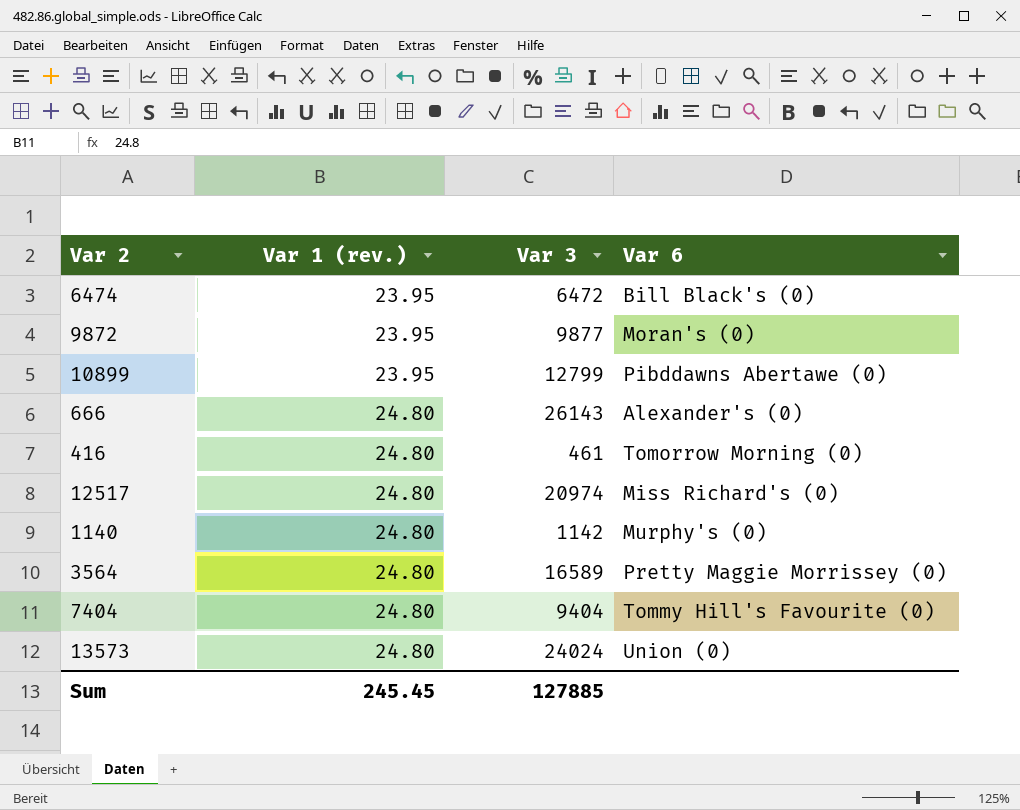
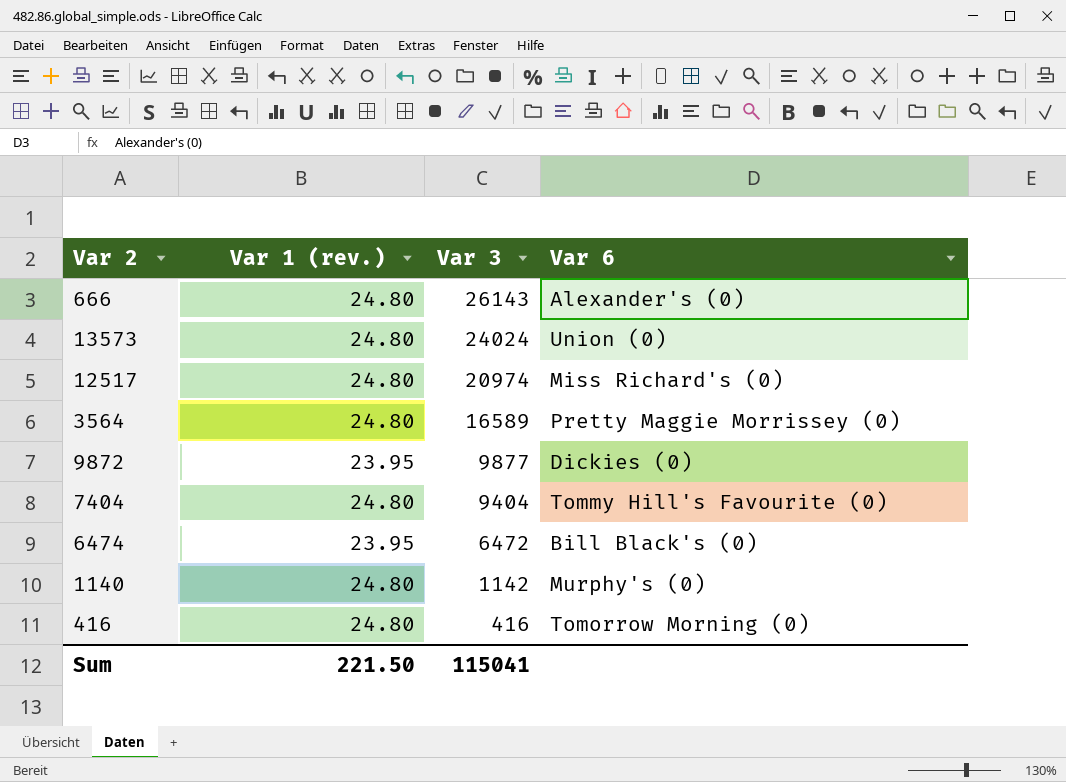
row order: Var 1 (rev.) ascending -> Var 3 descending
row 10899: 23.95 | 12799 | Pibddawns Abertawe (0) -> none
9872 | Var 6: Moran's (0) -> Dickies (0)
416 | Var 3: 461 -> 416
Sum | Var 1 (rev.): 245.45 -> 221.50
Sum | Var 3: 127885 -> 115041

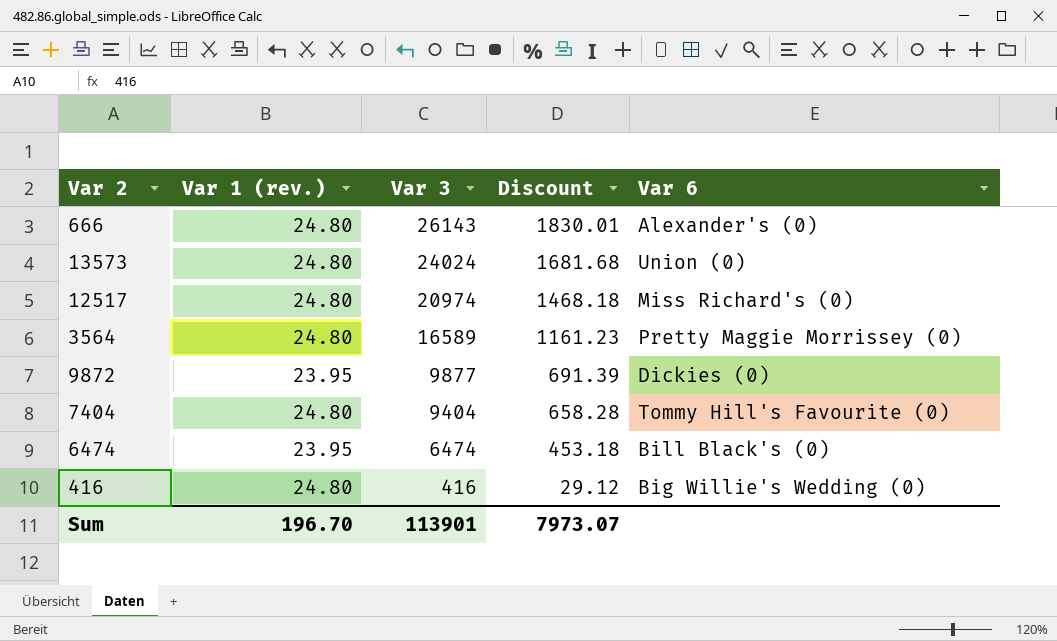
column Discount | formula: none -> [Var 3] * 0.07
row 1140: 24.80 | 1142 | Murphy's (0) -> none
6474 | Var 3: 6472 -> 6474
416 | Var 6: Tomorrow Morning (0) -> Big Willie's Wedding (0)
Sum | Var 1 (rev.): 221.50 -> 196.70
Sum | Var 3: 115041 -> 113901

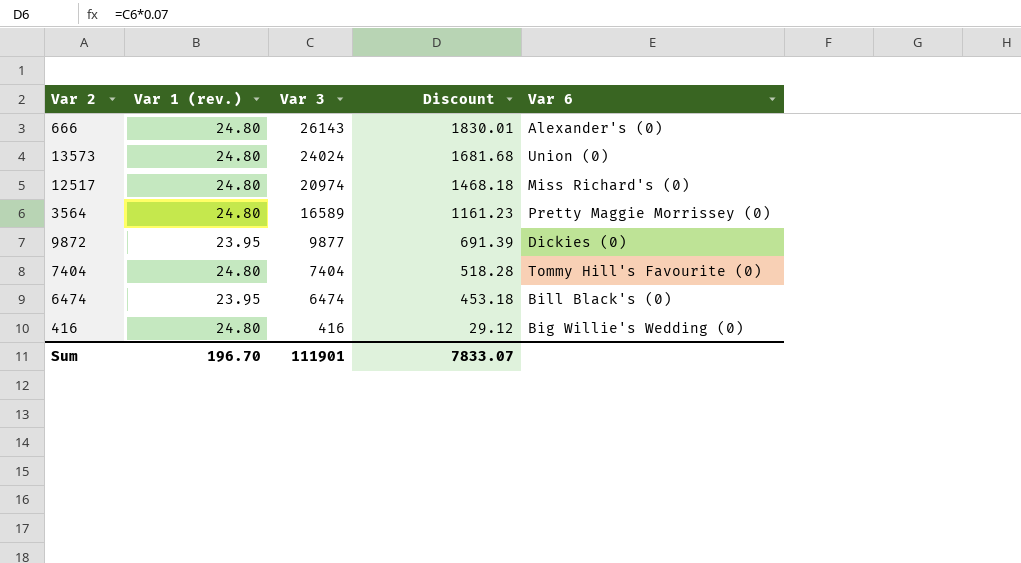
7404 | Var 3: 9404 -> 7404
7404 | Discount: 658.28 -> 518.28
Sum | Var 3: 113901 -> 111901
Sum | Discount: 7973.07 -> 7833.07

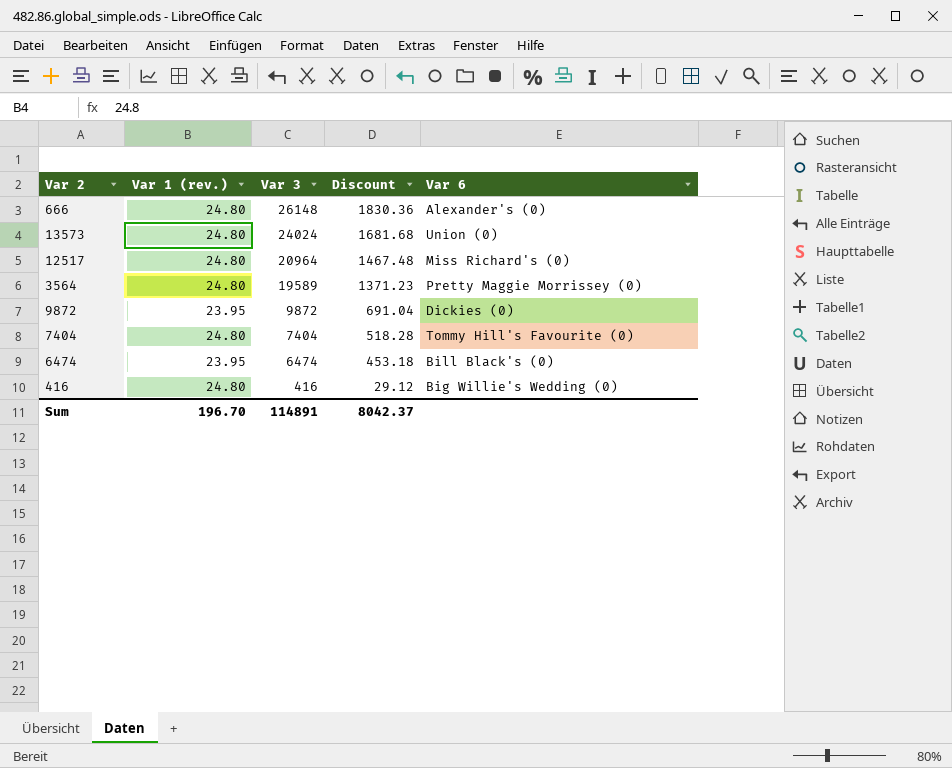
666 | Var 3: 26143 -> 26148
666 | Discount: 1830.01 -> 1830.36
12517 | Var 3: 20974 -> 20964
12517 | Discount: 1468.18 -> 1467.48
3564 | Var 3: 16589 -> 19589
3564 | Discount: 1161.23 -> 1371.23
9872 | Var 3: 9877 -> 9872
9872 | Discount: 691.39 -> 691.04
Sum | Var 3: 111901 -> 114891
Sum | Discount: 7833.07 -> 8042.37

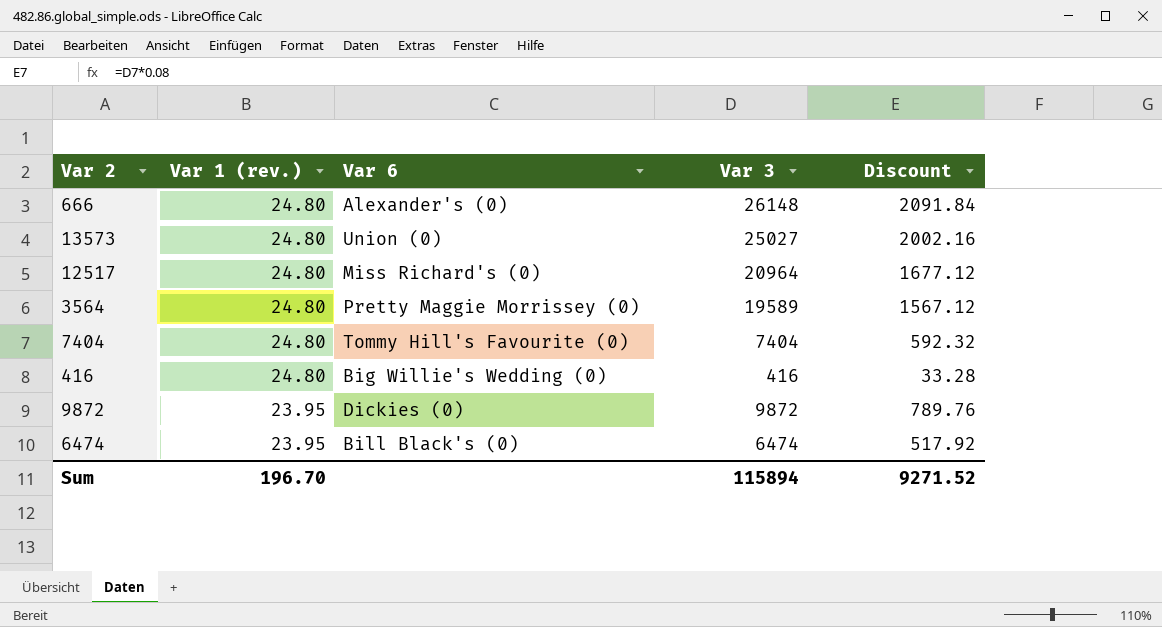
row order: Var 3 descending -> Var 1 (rev.) descending
column Var 6 | position: 5 -> 3
column Discount | formula: [Var 3] * 0.07 -> [Var 3] * 0.08
13573 | Var 3: 24024 -> 25027
Sum | Var 3: 114891 -> 115894
Sum | Discount: 8042.37 -> 9271.52

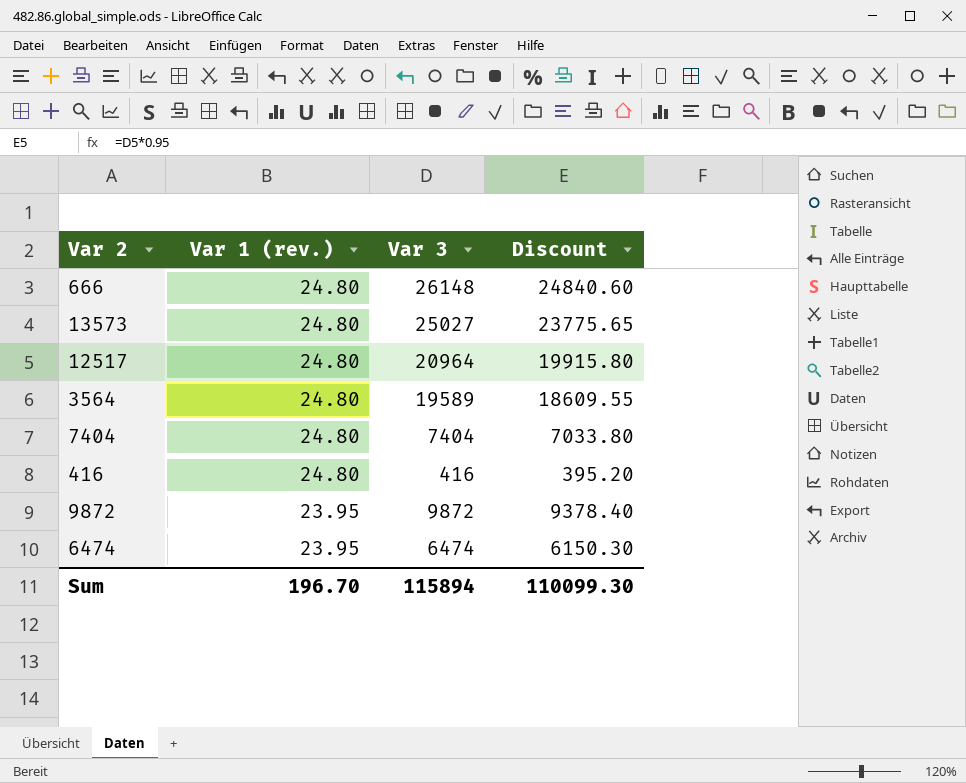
column Var 6 | position: 3 -> none
column Discount | formula: [Var 3] * 0.08 -> [Var 3] * 0.95
Sum | Discount: 9271.52 -> 110099.30

